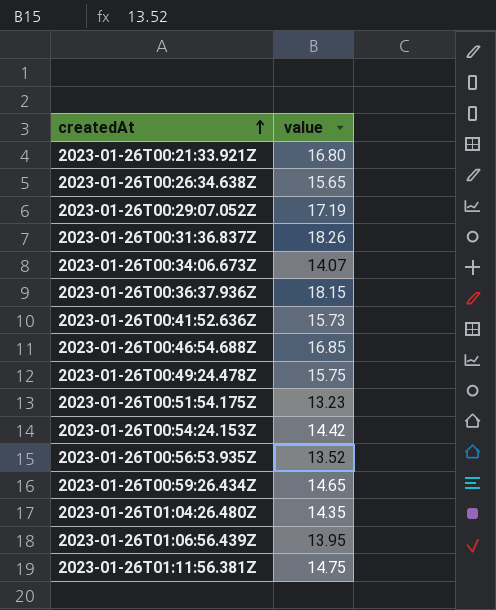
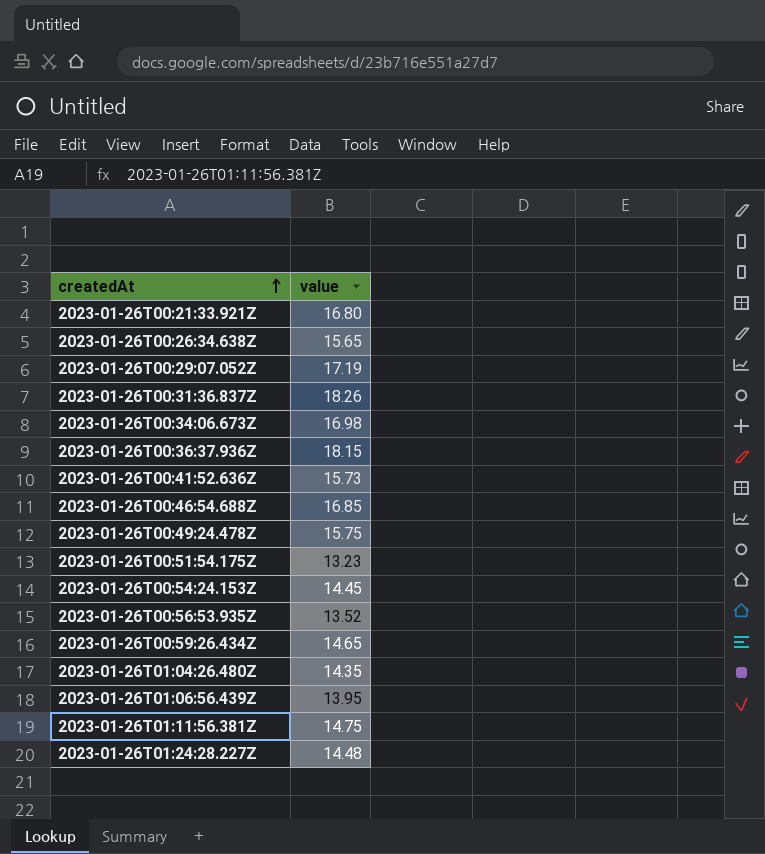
2023-01-26T00:34:06.673Z | value: 14.07 -> 16.98
2023-01-26T00:54:24.153Z | value: 14.42 -> 14.45
row 2023-01-26T01:24:28.227Z: none -> 14.48

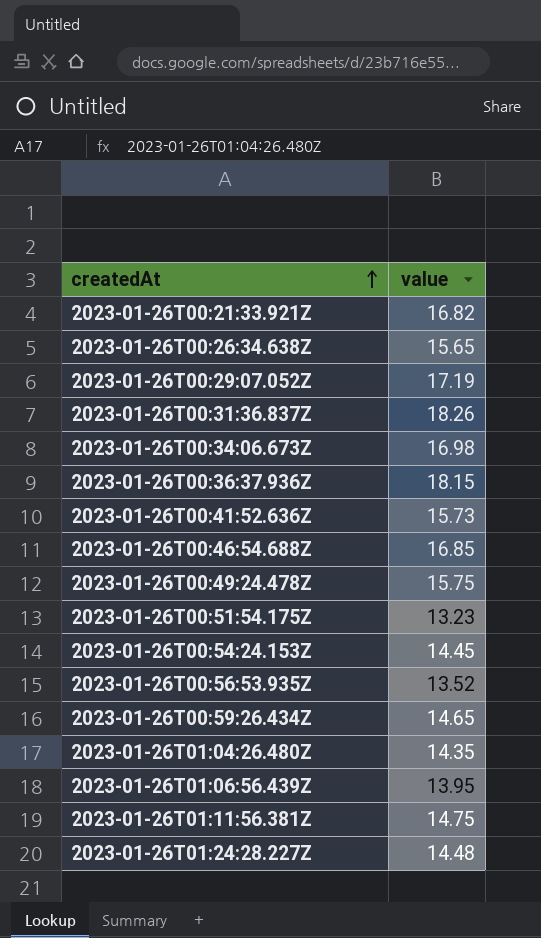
2023-01-26T00:21:33.921Z | value: 16.80 -> 16.82

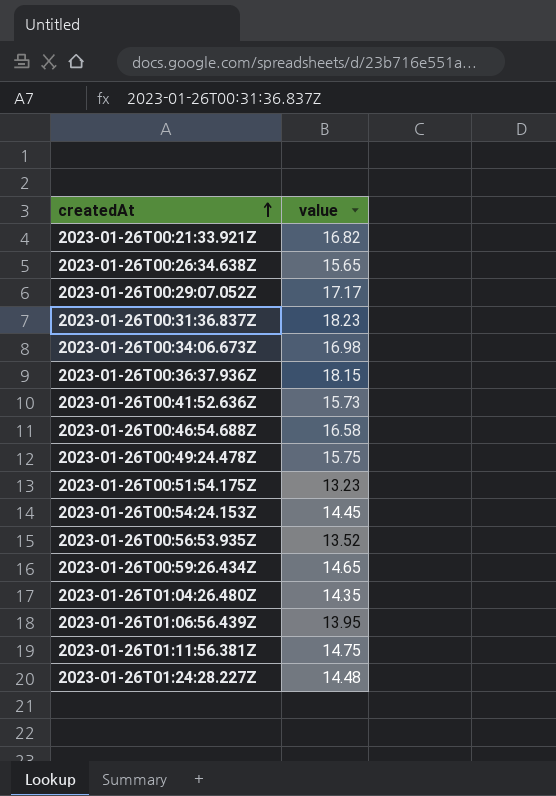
2023-01-26T00:29:07.052Z | value: 17.19 -> 17.17
2023-01-26T00:31:36.837Z | value: 18.26 -> 18.23
2023-01-26T00:46:54.688Z | value: 16.85 -> 16.58

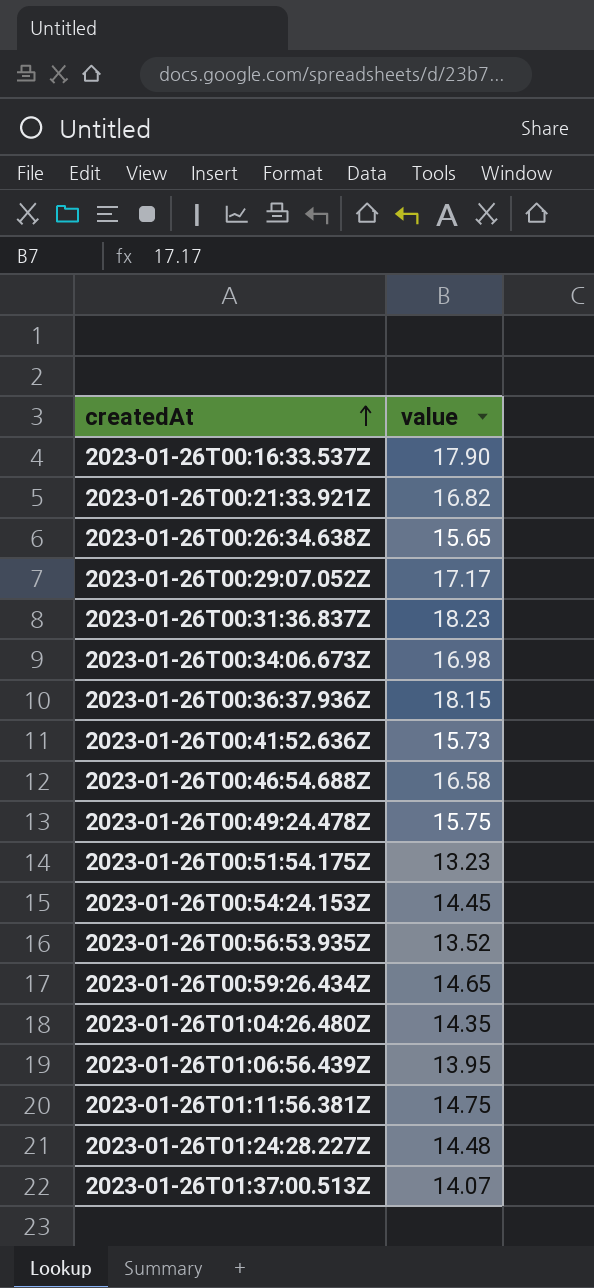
row 2023-01-26T00:16:33.537Z: none -> 17.90
row 2023-01-26T01:37:00.513Z: none -> 14.07

